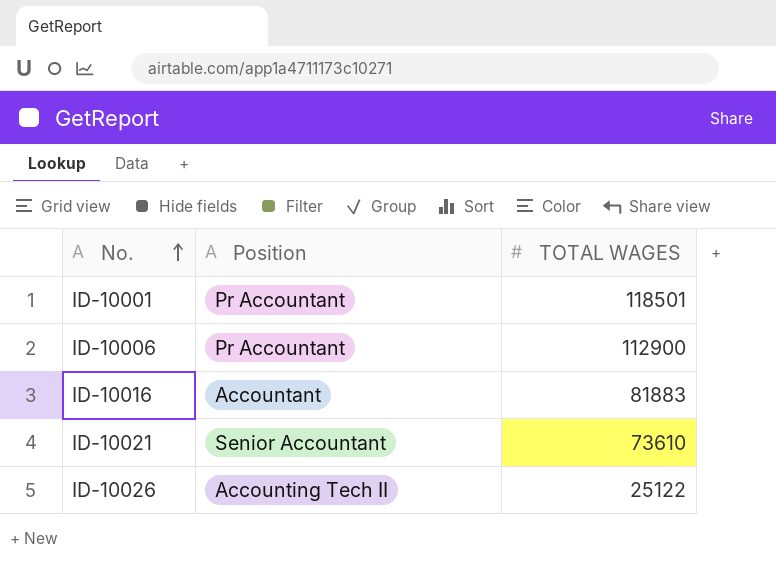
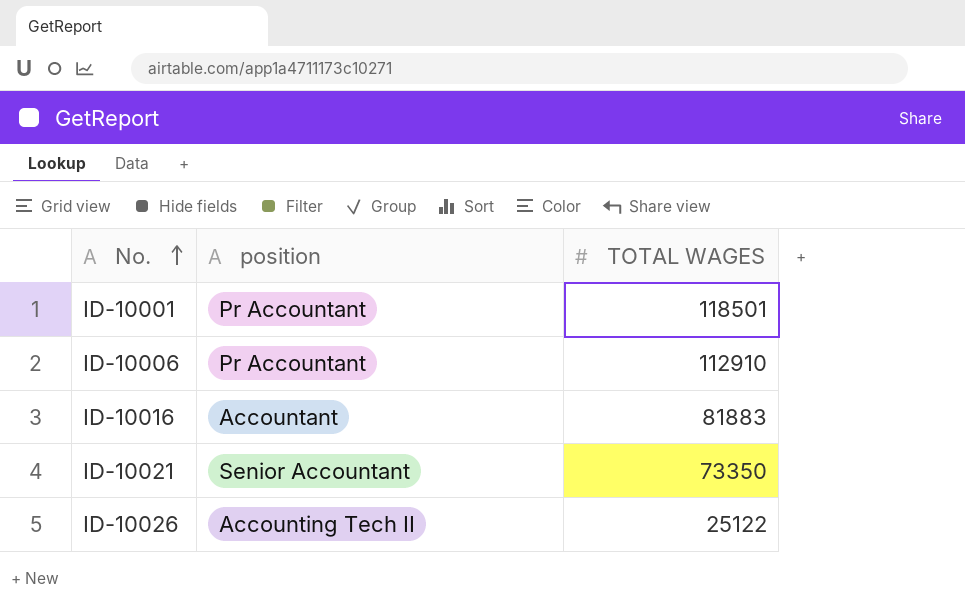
column name: Position -> position
ID-10006 | TOTAL WAGES: 112900 -> 112910
ID-10021 | TOTAL WAGES: 73610 -> 73350

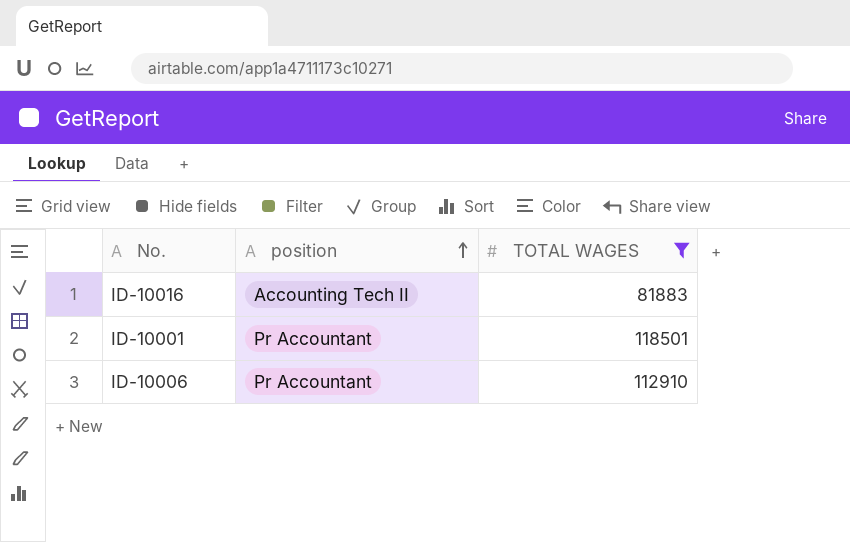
filter: none -> TOTAL WAGES >= 81883
row order: No. ascending -> position ascending
ID-10016 | position: Accountant -> Accounting Tech II

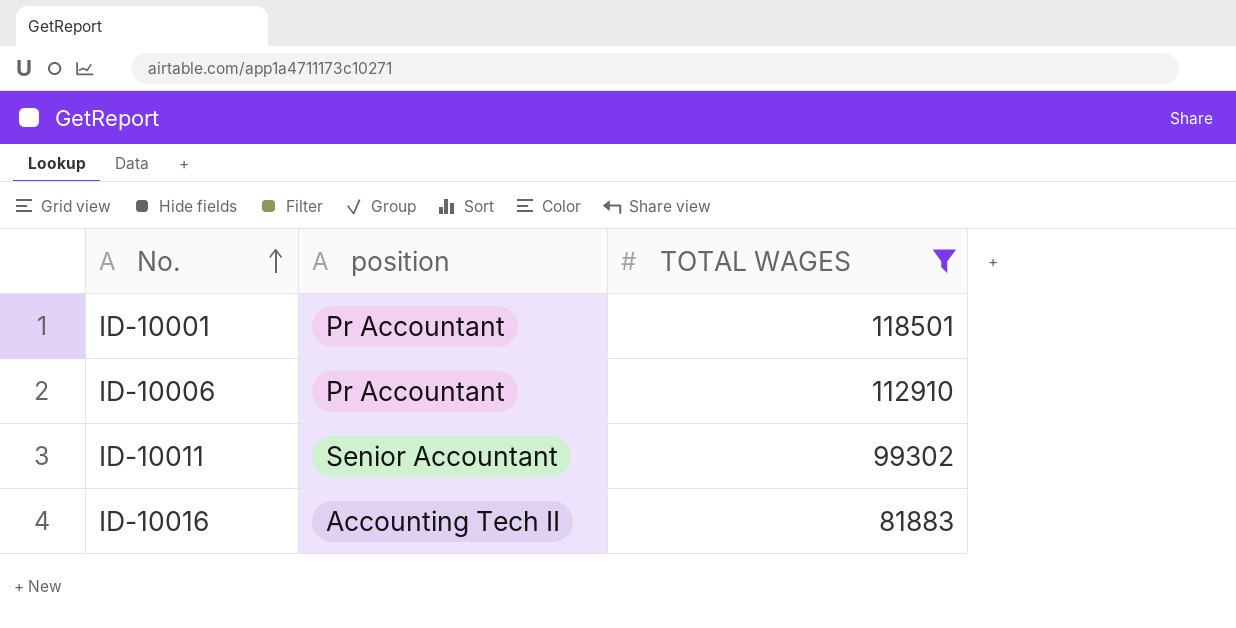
row order: position ascending -> No. ascending
row ID-10011: none -> Senior Accountant | 99302

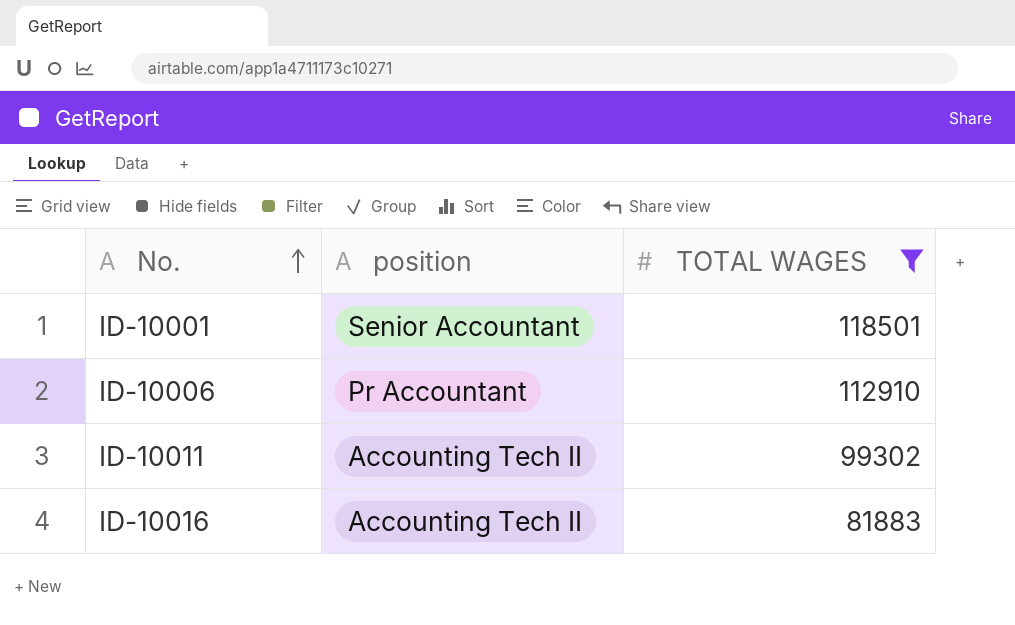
ID-10001 | position: Pr Accountant -> Senior Accountant
ID-10011 | position: Senior Accountant -> Accounting Tech II

